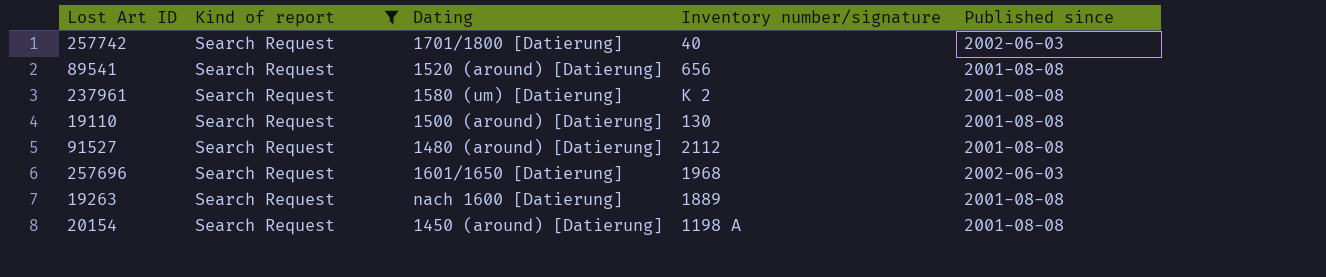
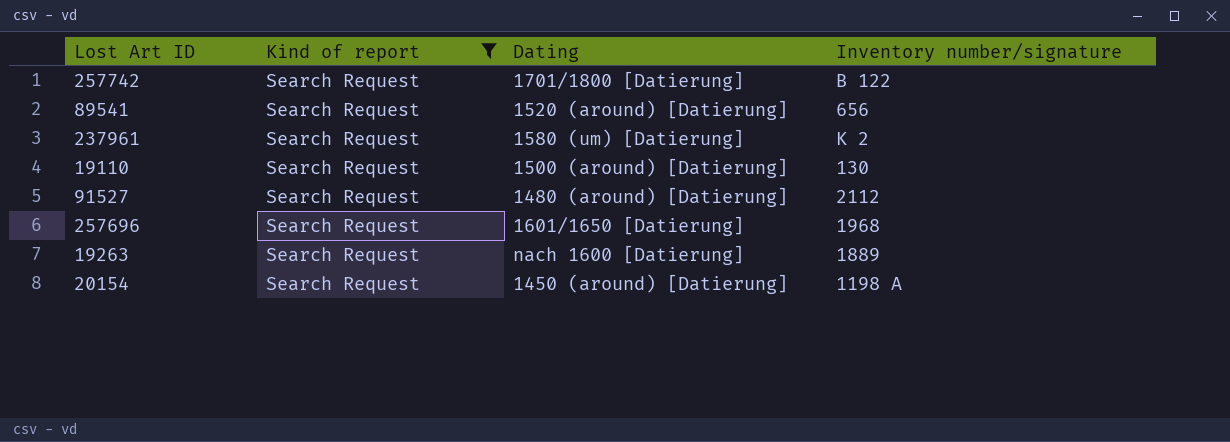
column Published since | position: 5 -> none
257742 | Inventory number/signature: 40 -> B 122

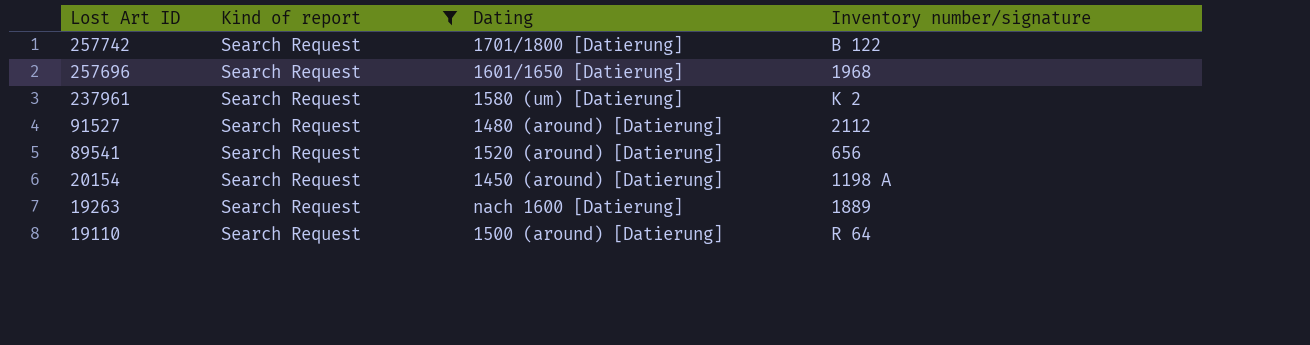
row order: none -> Lost Art ID descending
19110 | Inventory number/signature: 130 -> R 64

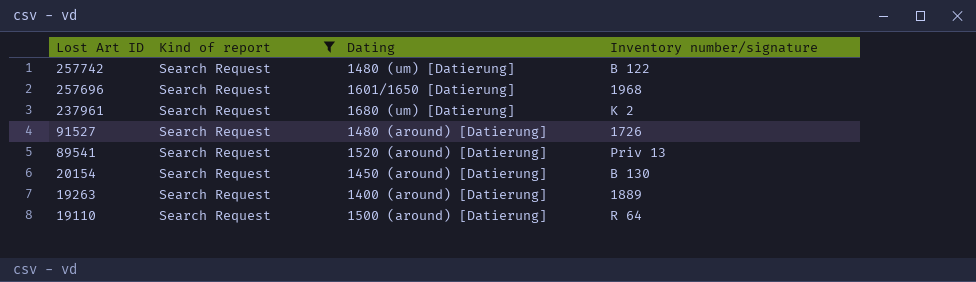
257742 | Dating: 1701/1800 [Datierung] -> 1480 (um) [Datierung]
237961 | Dating: 1580 (um) [Datierung] -> 1680 (um) [Datierung]
91527 | Inventory number/signature: 2112 -> 1726
89541 | Inventory number/signature: 656 -> Priv 13
20154 | Inventory number/signature: 1198 A -> B 130
19263 | Dating: nach 1600 [Datierung] -> 1400 (around) [Datierung]

